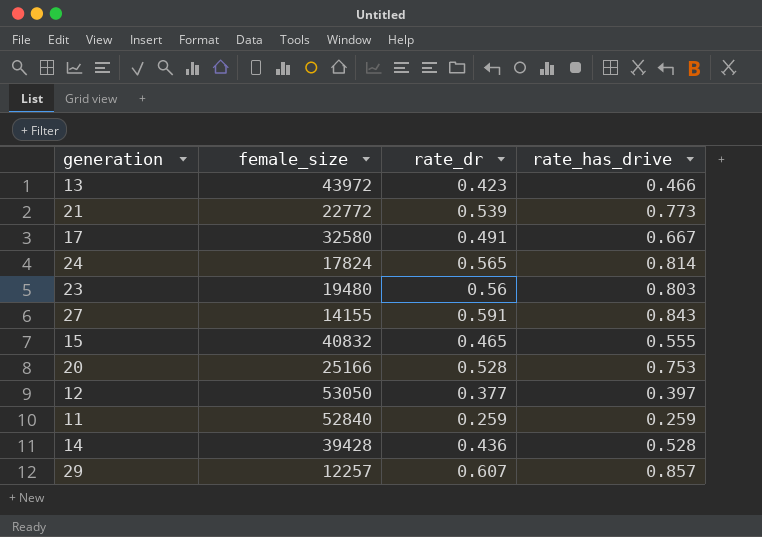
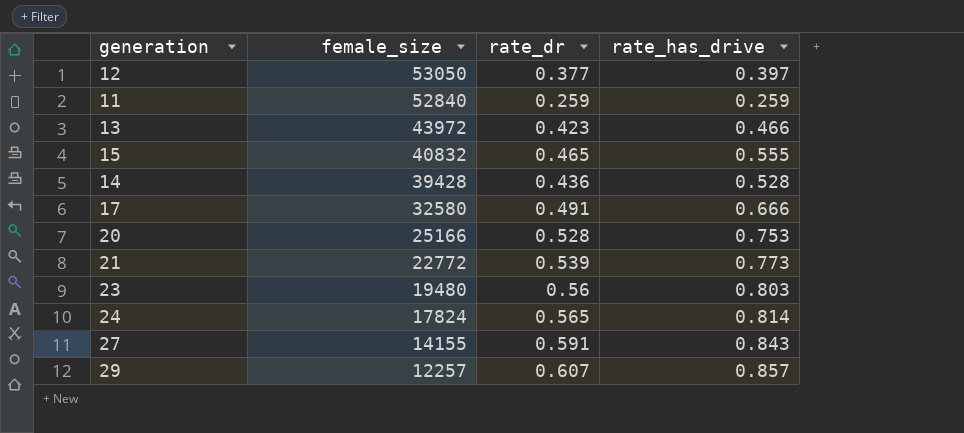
row order: none -> female_size descending
17 | rate_has_drive: 0.667 -> 0.666

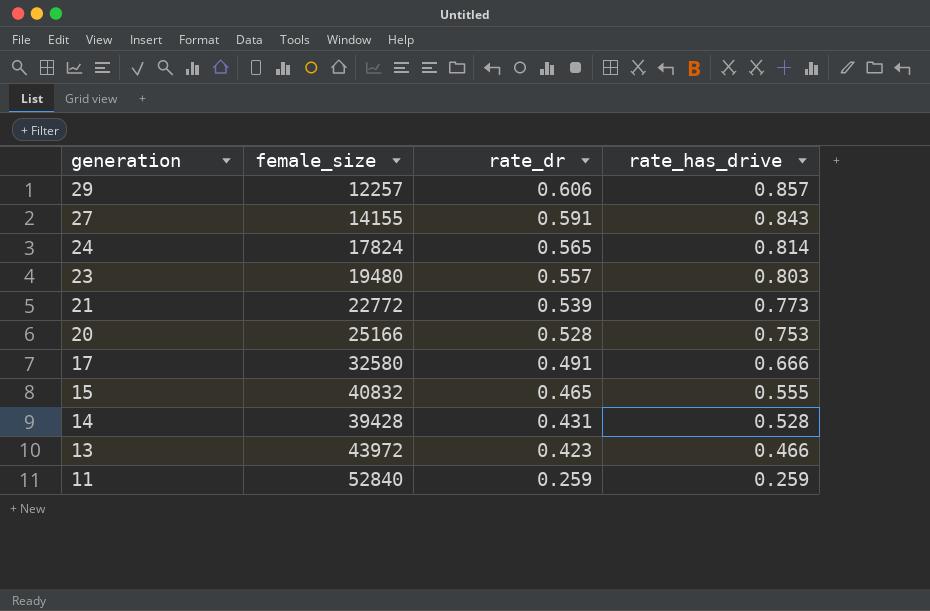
row order: female_size descending -> generation descending
row 12: 53050 | 0.377 | 0.397 -> none
29 | rate_dr: 0.607 -> 0.606
23 | rate_dr: 0.56 -> 0.557
14 | rate_dr: 0.436 -> 0.431

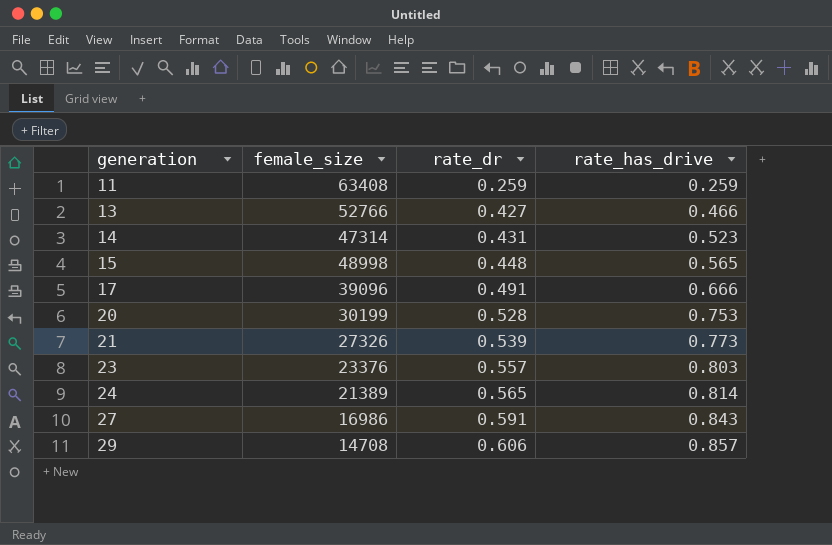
row order: generation descending -> generation ascending
11 | female_size: 52840 -> 63408
13 | female_size: 43972 -> 52766
13 | rate_dr: 0.423 -> 0.427
14 | female_size: 39428 -> 47314
14 | rate_has_drive: 0.528 -> 0.523
15 | female_size: 40832 -> 48998
15 | rate_dr: 0.465 -> 0.448
15 | rate_has_drive: 0.555 -> 0.565
17 | female_size: 32580 -> 39096
20 | female_size: 25166 -> 30199
21 | female_size: 22772 -> 27326
23 | female_size: 19480 -> 23376
24 | female_size: 17824 -> 21389
27 | female_size: 14155 -> 16986
29 | female_size: 12257 -> 14708

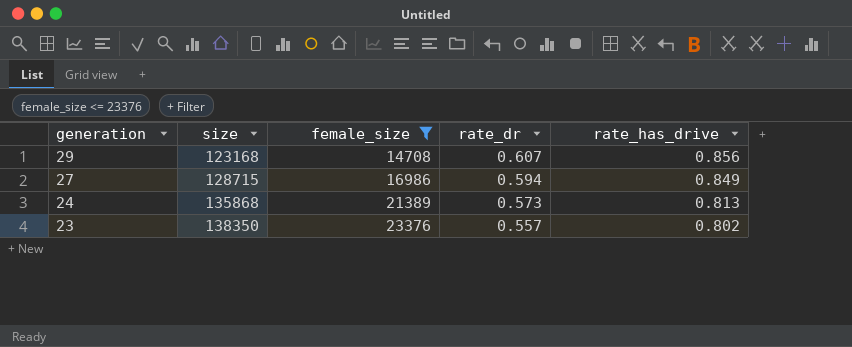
filter: none -> female_size <= 23376
row order: generation ascending -> generation descending
column size | position: none -> 2
29 | rate_dr: 0.606 -> 0.607
29 | rate_has_drive: 0.857 -> 0.856
27 | rate_dr: 0.591 -> 0.594
27 | rate_has_drive: 0.843 -> 0.849
24 | rate_dr: 0.565 -> 0.573
24 | rate_has_drive: 0.814 -> 0.813
23 | rate_has_drive: 0.803 -> 0.802

